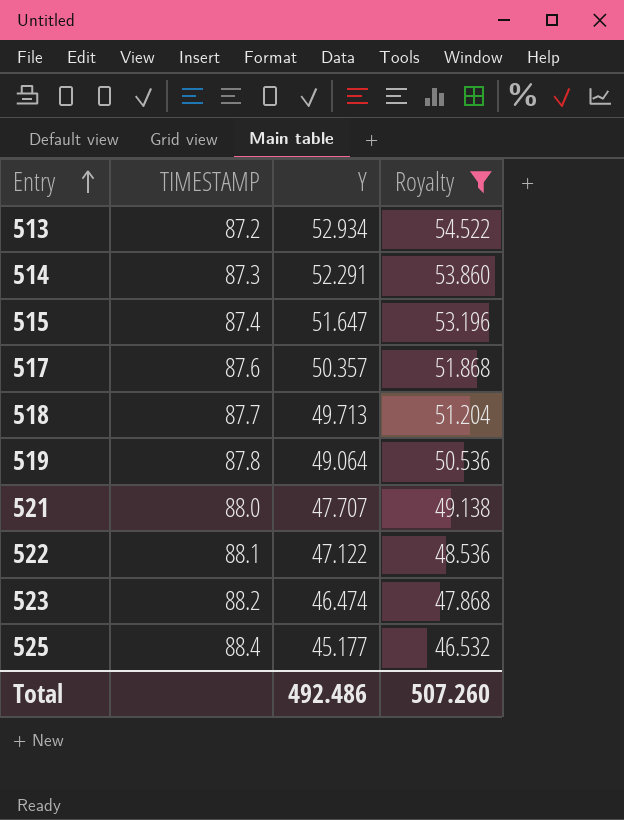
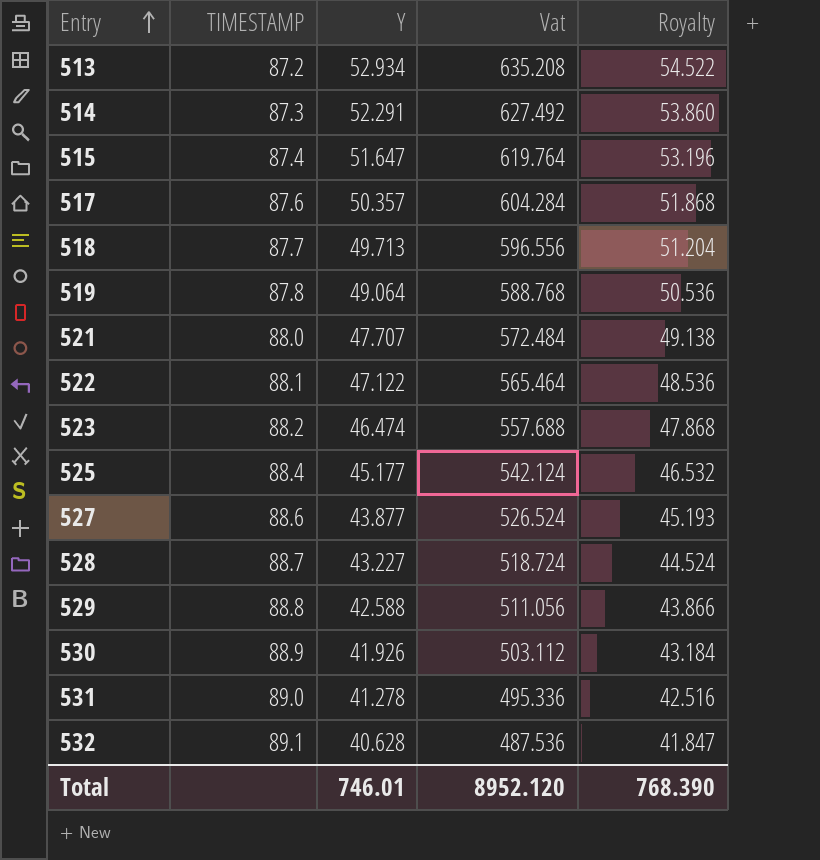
filter: Royalty >= 46.532 -> none
column Vat | formula: none -> [Y] * 12
Total | Y: 492.486 -> 746.01
Total | Royalty: 507.260 -> 768.390

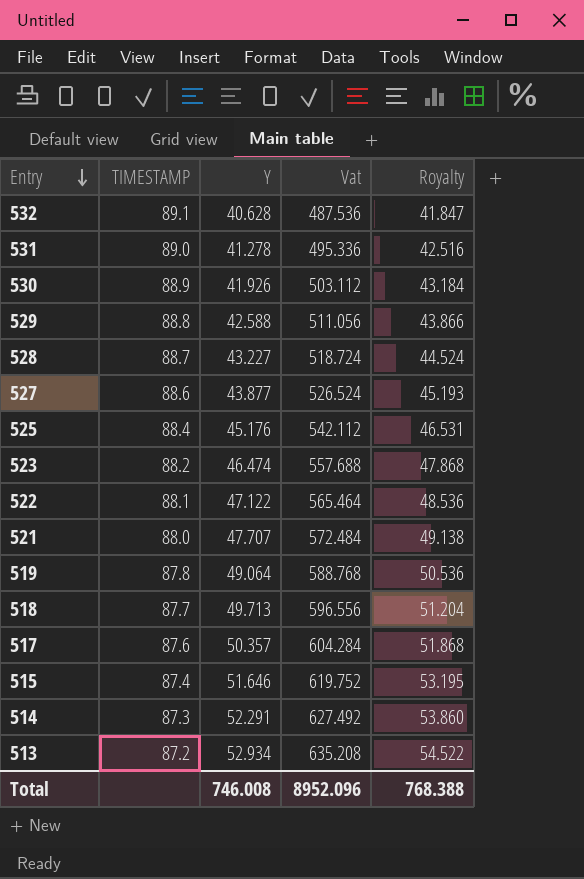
row order: Entry ascending -> Entry descending
525 | Y: 45.177 -> 45.176
525 | Vat: 542.124 -> 542.112
525 | Royalty: 46.532 -> 46.531
515 | Y: 51.647 -> 51.646
515 | Vat: 619.764 -> 619.752
515 | Royalty: 53.196 -> 53.195
Total | Y: 746.01 -> 746.008
Total | Vat: 8952.120 -> 8952.096
Total | Royalty: 768.390 -> 768.388

